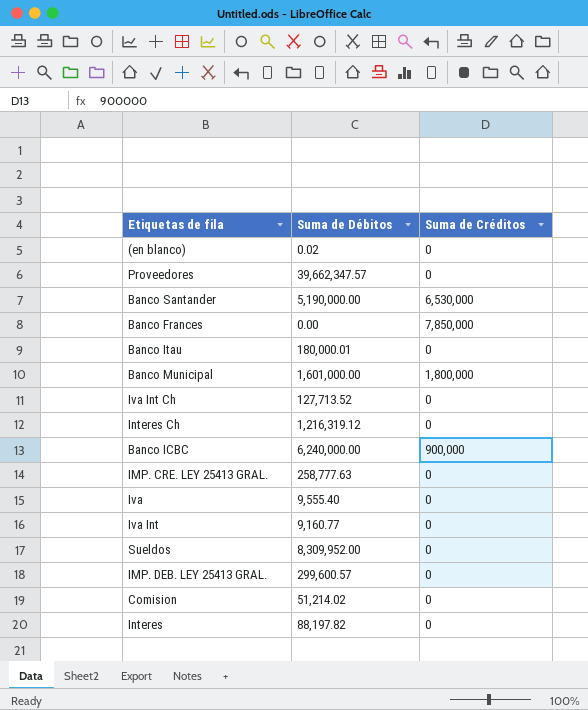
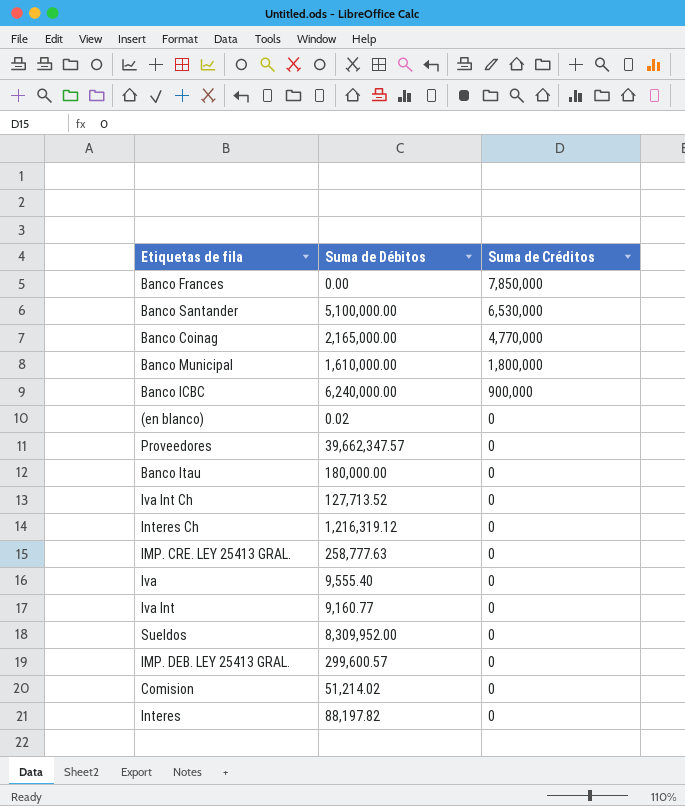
row order: none -> Suma de Créditos descending
Banco Santander | Suma de Débitos: 5,190,000.00 -> 5,100,000.00
row Banco Coinag: none -> 2,165,000.00 | 4,770,000
Banco Municipal | Suma de Débitos: 1,601,000.00 -> 1,610,000.00
Banco Itau | Suma de Débitos: 180,000.01 -> 180,000.00

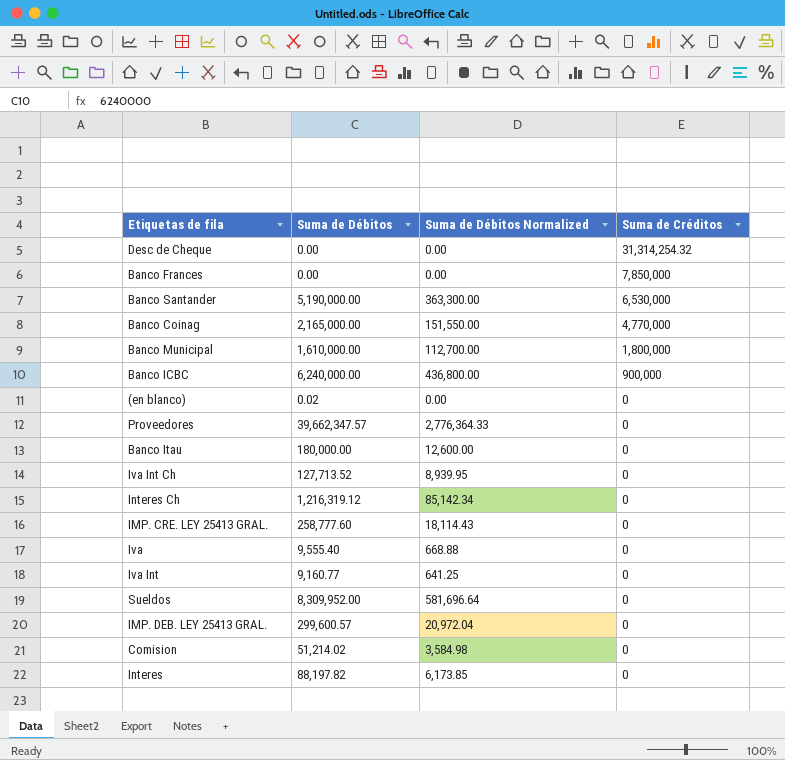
column Suma de Débitos Normalized | formula: none -> [Suma de Débitos] * 0.07
row Desc de Cheque: none -> 0.00 | 0.00 | 31,314,254.32
Banco Santander | Suma de Débitos: 5,100,000.00 -> 5,190,000.00
IMP. CRE. LEY 25413 GRAL. | Suma de Débitos: 258,777.63 -> 258,777.60

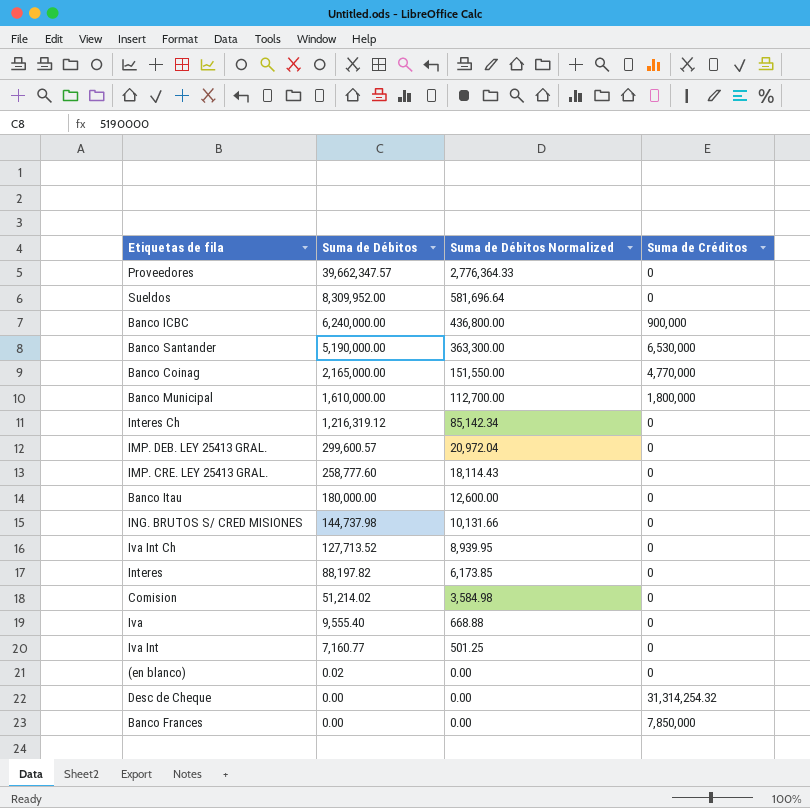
row order: Suma de Créditos descending -> Suma de Débitos descending
row ING. BRUTOS S/ CRED MISIONES: none -> 144,737.98 | 10,131.66 | 0
Iva Int | Suma de Débitos: 9,160.77 -> 7,160.77
Iva Int | Suma de Débitos Normalized: 641.25 -> 501.25

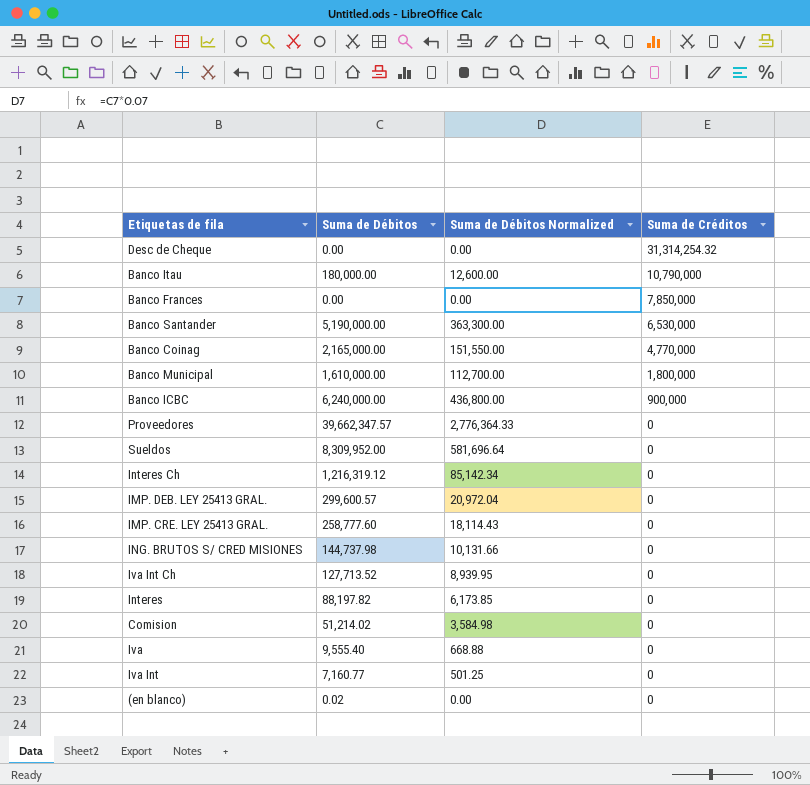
row order: Suma de Débitos descending -> Suma de Créditos descending
Banco Itau | Suma de Créditos: 0 -> 10,790,000

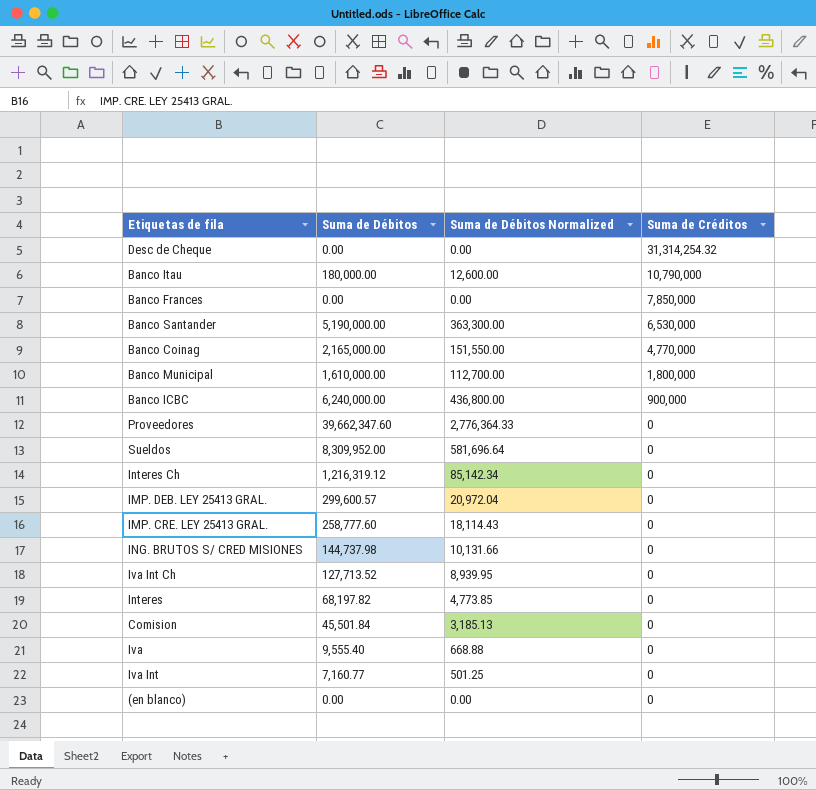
Proveedores | Suma de Débitos: 39,662,347.57 -> 39,662,347.60
Interes | Suma de Débitos: 88,197.82 -> 68,197.82
Interes | Suma de Débitos Normalized: 6,173.85 -> 4,773.85
Comision | Suma de Débitos: 51,214.02 -> 45,501.84
Comision | Suma de Débitos Normalized: 3,584.98 -> 3,185.13
(en blanco) | Suma de Débitos: 0.02 -> 0.00

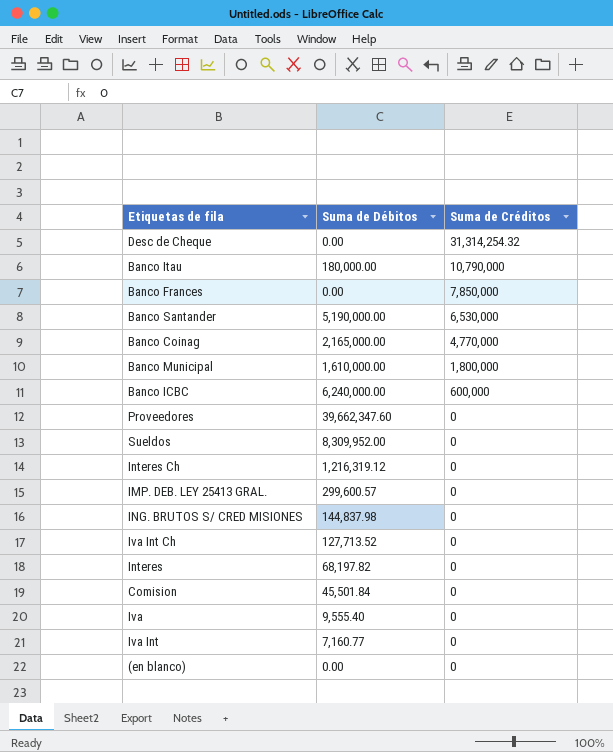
column Suma de Débitos Normalized | formula: [Suma de Débitos] * 0.07 -> none
row IMP. CRE. LEY 25413 GRAL.: 258,777.60 | 18,114.43 | 0 -> none
Banco ICBC | Suma de Créditos: 900,000 -> 600,000
ING. BRUTOS S/ CRED MISIONES | Suma de Débitos: 144,737.98 -> 144,837.98

